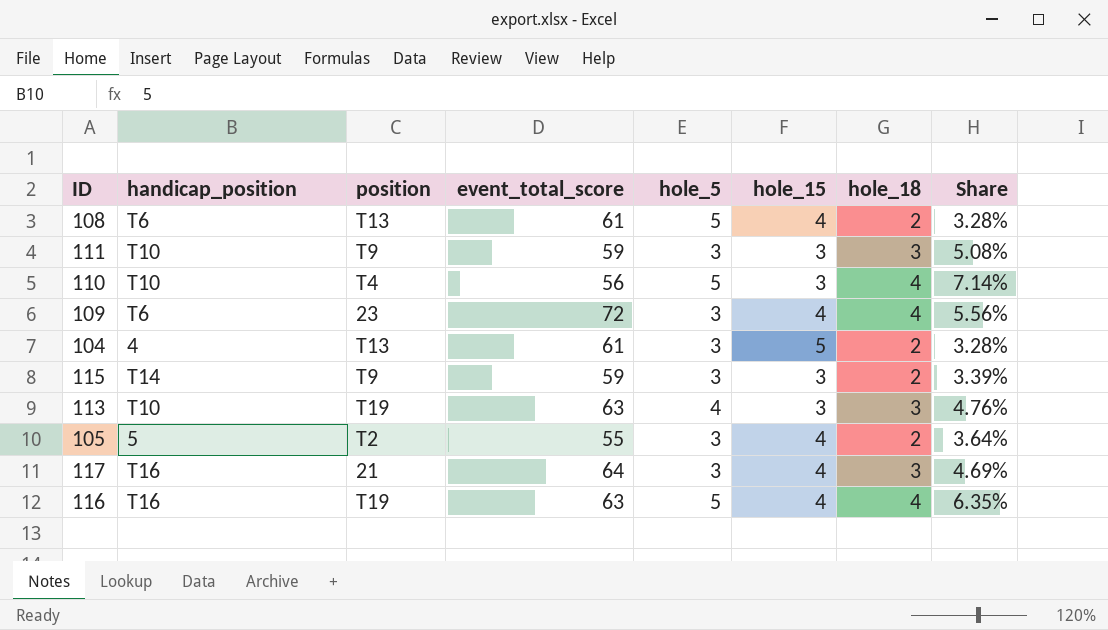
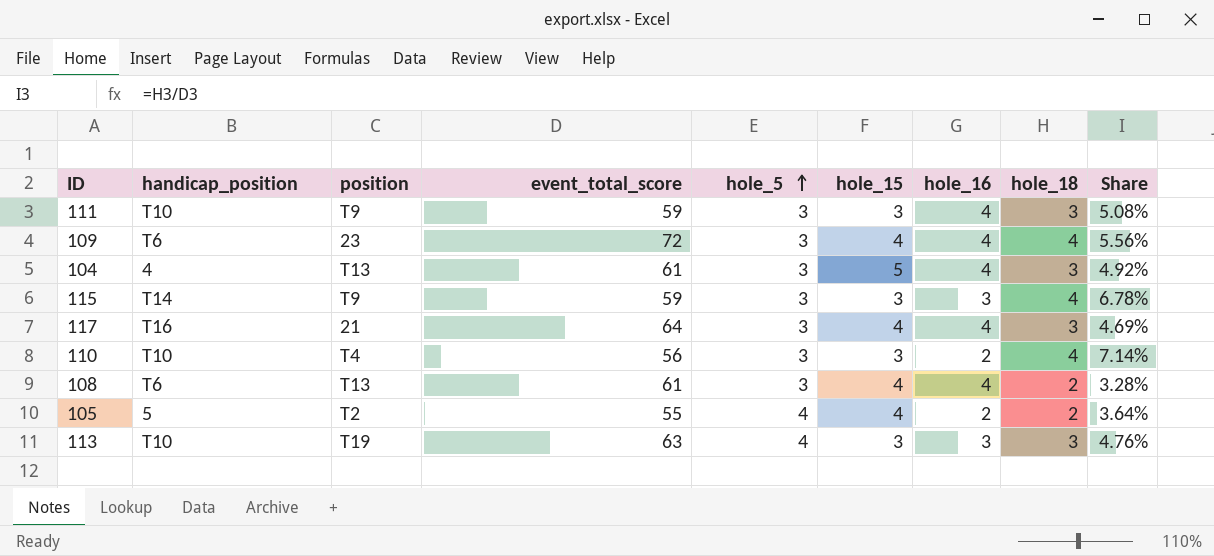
row order: none -> hole_5 ascending
column hole_16 | position: none -> 7
row 116: T16 | T19 | 63 | 5 | 4 | 4 | 6.35% -> none
104 | hole_18: 2 -> 3
104 | Share: 3.28% -> 4.92%
115 | hole_18: 2 -> 4
115 | Share: 3.39% -> 6.78%
110 | hole_5: 5 -> 3
108 | hole_5: 5 -> 3
105 | hole_5: 3 -> 4

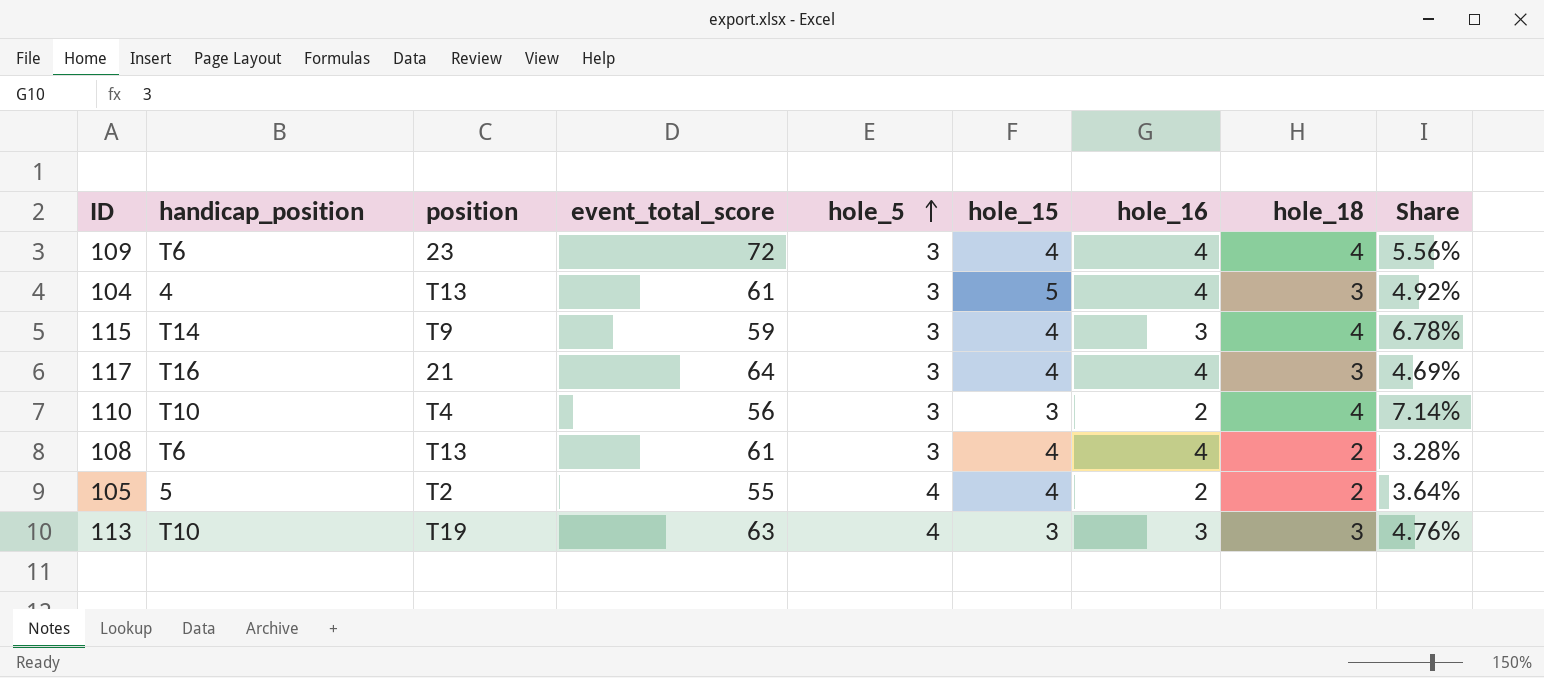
row 111: T10 | T9 | 59 | 3 | 3 | 4 | 3 | 5.08% -> none
115 | hole_15: 3 -> 4

